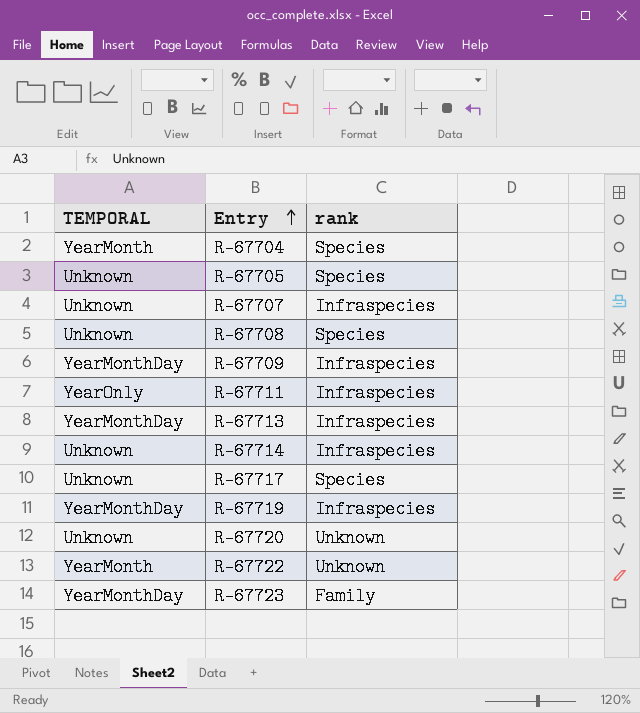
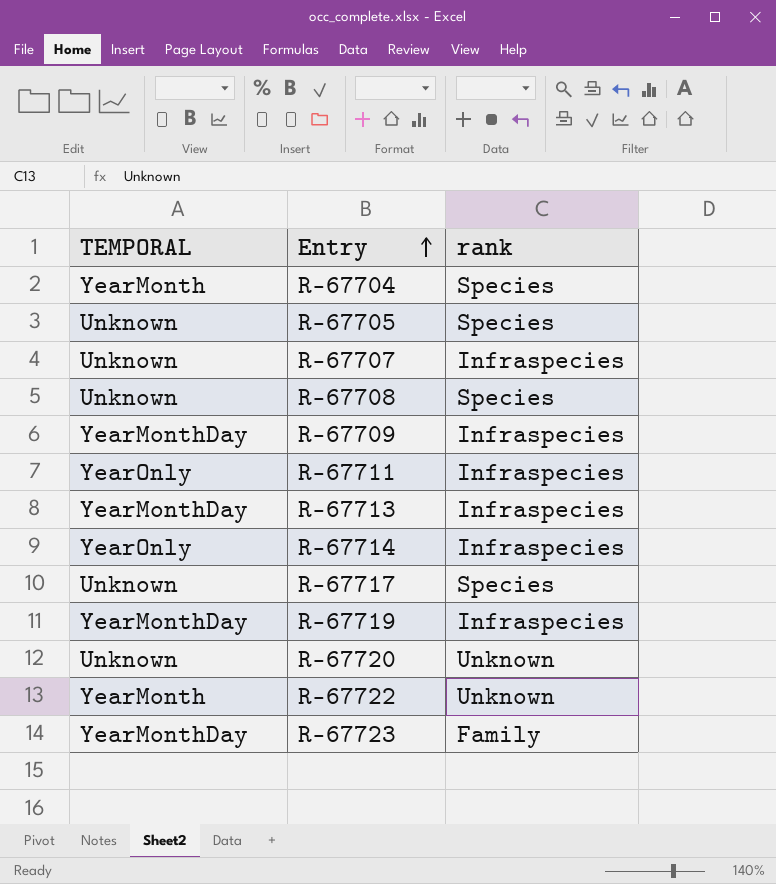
R-67714 | TEMPORAL: Unknown -> YearOnly

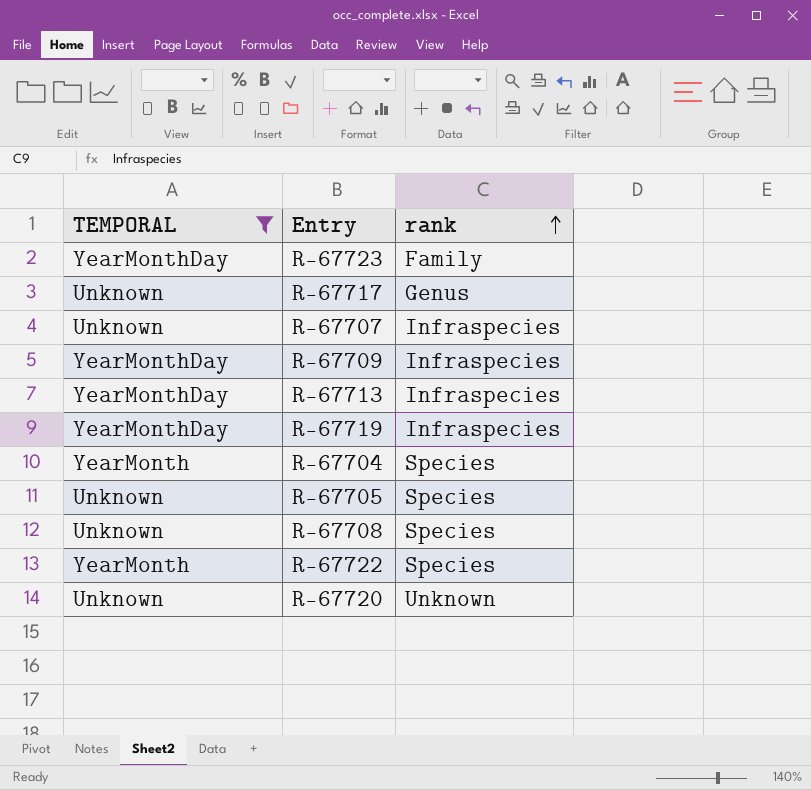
filter: none -> TEMPORAL != YearOnly
row order: Entry ascending -> rank ascending
R-67717 | rank: Species -> Genus
R-67722 | rank: Unknown -> Species

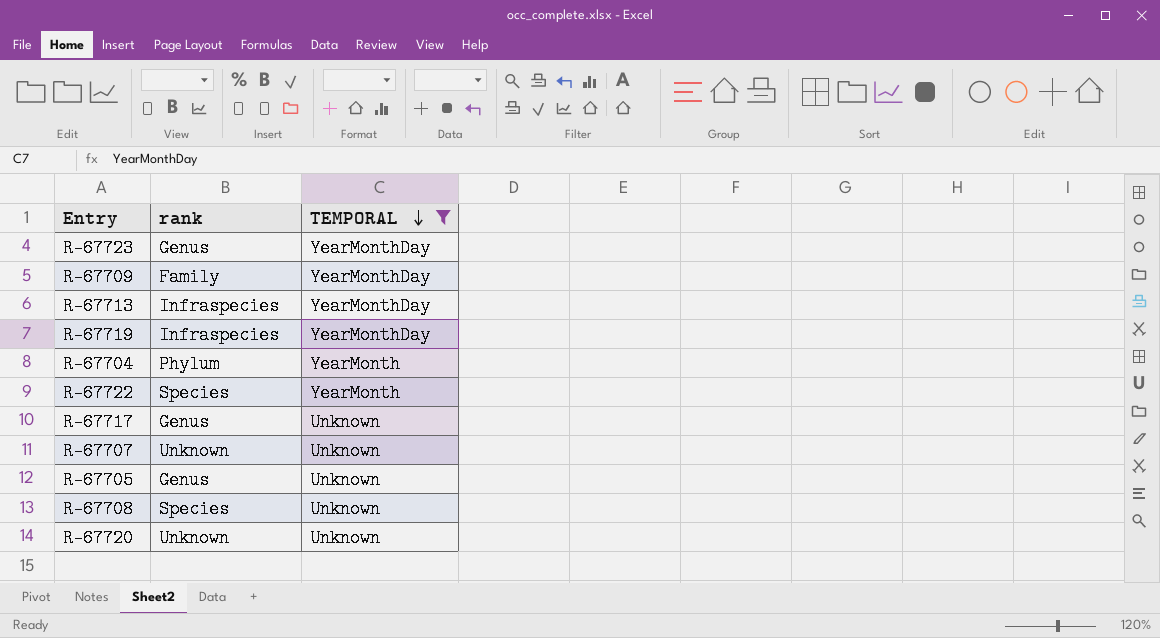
row order: rank ascending -> TEMPORAL descending
column TEMPORAL | position: 1 -> 3
R-67723 | rank: Family -> Genus
R-67709 | rank: Infraspecies -> Family
R-67704 | rank: Species -> Phylum
R-67707 | rank: Infraspecies -> Unknown
R-67705 | rank: Species -> Genus

